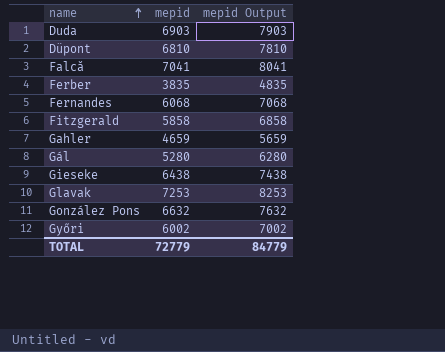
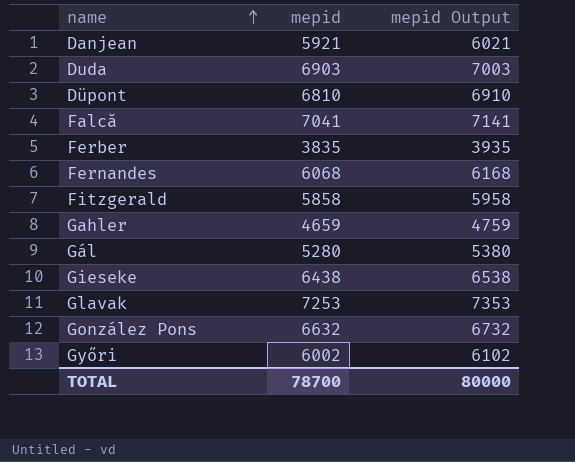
column mepid Output | formula: [mepid] + 1000 -> [mepid] + 100
row Danjean: none -> 5921 | 6021
TOTAL | mepid: 72779 -> 78700
TOTAL | mepid Output: 84779 -> 80000

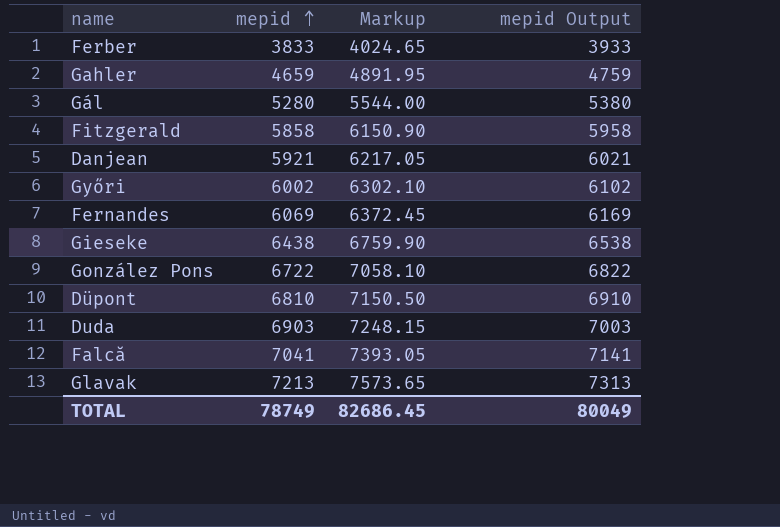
row order: name ascending -> mepid ascending
column Markup | formula: none -> [mepid] * 1.05
Ferber | mepid: 3835 -> 3833
Ferber | mepid Output: 3935 -> 3933
Fernandes | mepid: 6068 -> 6069
Fernandes | mepid Output: 6168 -> 6169
González Pons | mepid: 6632 -> 6722
González Pons | mepid Output: 6732 -> 6822
Glavak | mepid: 7253 -> 7213
Glavak | mepid Output: 7353 -> 7313
TOTAL | mepid: 78700 -> 78749
TOTAL | mepid Output: 80000 -> 80049

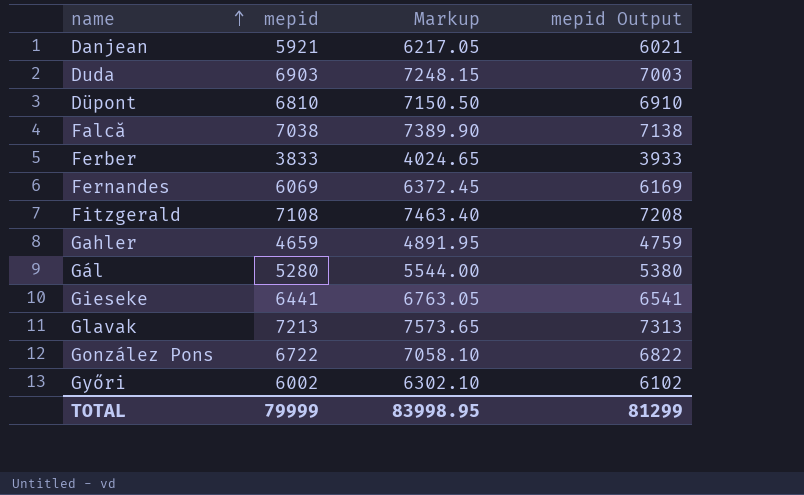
row order: mepid ascending -> name ascending
Falcă | mepid: 7041 -> 7038
Falcă | Markup: 7393.05 -> 7389.90
Falcă | mepid Output: 7141 -> 7138
Fitzgerald | mepid: 5858 -> 7108
Fitzgerald | Markup: 6150.90 -> 7463.40
Fitzgerald | mepid Output: 5958 -> 7208
Gieseke | mepid: 6438 -> 6441
Gieseke | Markup: 6759.90 -> 6763.05
Gieseke | mepid Output: 6538 -> 6541
TOTAL | mepid: 78749 -> 79999
TOTAL | Markup: 82686.45 -> 83998.95
TOTAL | mepid Output: 80049 -> 81299

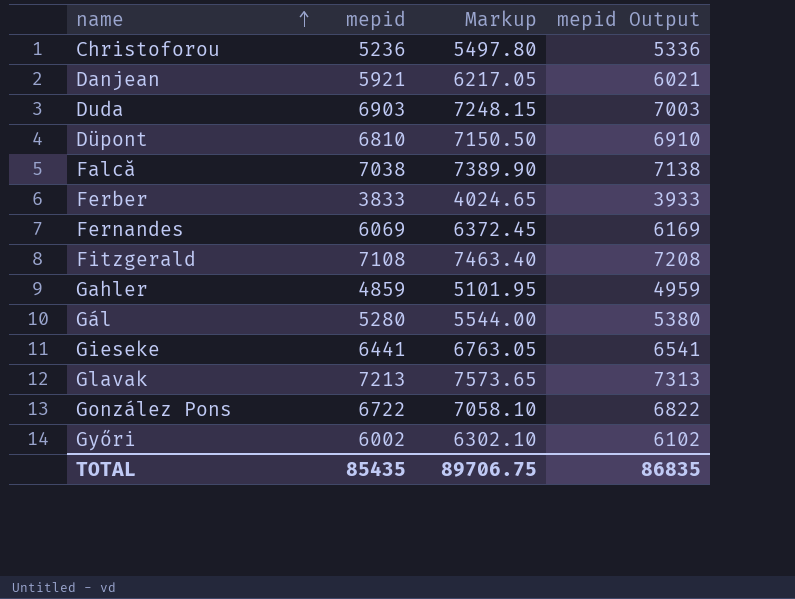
row Christoforou: none -> 5236 | 5497.80 | 5336
Gahler | mepid: 4659 -> 4859
Gahler | Markup: 4891.95 -> 5101.95
Gahler | mepid Output: 4759 -> 4959
TOTAL | mepid: 79999 -> 85435
TOTAL | Markup: 83998.95 -> 89706.75
TOTAL | mepid Output: 81299 -> 86835

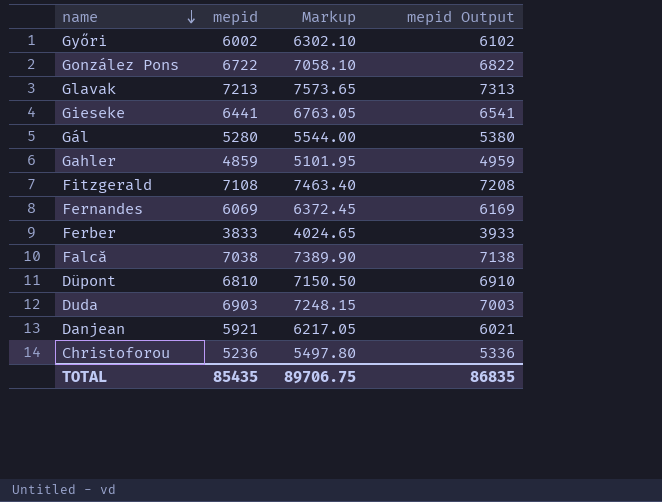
row order: name ascending -> name descending

